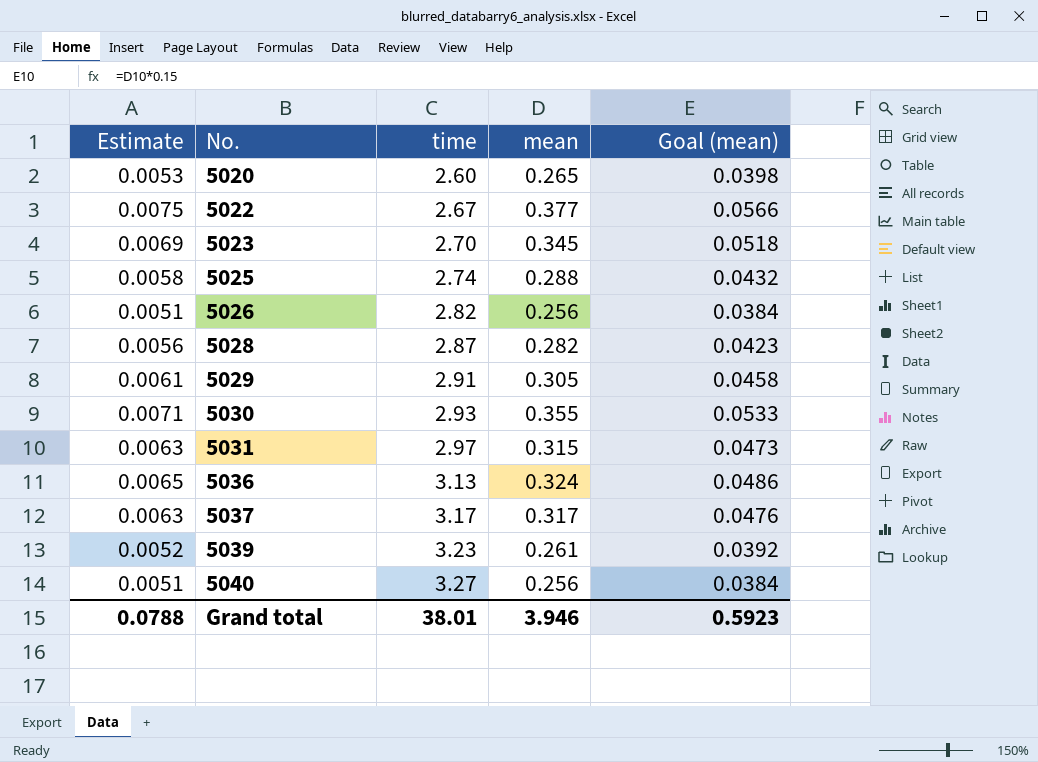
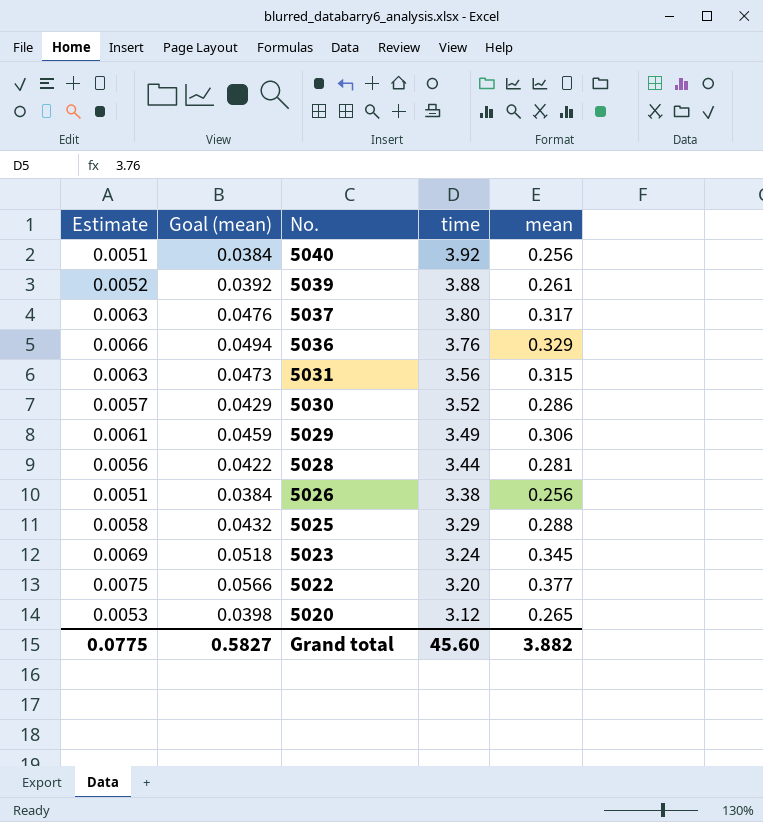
row order: No. ascending -> No. descending
column Goal (mean) | position: 5 -> 2
5040 | time: 3.27 -> 3.92
5039 | time: 3.23 -> 3.88
5037 | time: 3.17 -> 3.80
5036 | Estimate: 0.0065 -> 0.0066
5036 | Goal (mean): 0.0486 -> 0.0494
5036 | time: 3.13 -> 3.76
5036 | mean: 0.324 -> 0.329
5031 | time: 2.97 -> 3.56
5030 | Estimate: 0.0071 -> 0.0057
5030 | Goal (mean): 0.0533 -> 0.0429
5030 | time: 2.93 -> 3.52
5030 | mean: 0.355 -> 0.286
5029 | Goal (mean): 0.0458 -> 0.0459
5029 | time: 2.91 -> 3.49
5029 | mean: 0.305 -> 0.306
5028 | Goal (mean): 0.0423 -> 0.0422
5028 | time: 2.87 -> 3.44
5028 | mean: 0.282 -> 0.281
5026 | time: 2.82 -> 3.38
5025 | time: 2.74 -> 3.29
5023 | time: 2.70 -> 3.24
5022 | time: 2.67 -> 3.20
5020 | time: 2.60 -> 3.12
Grand total | Estimate: 0.0788 -> 0.0775
Grand total | Goal (mean): 0.5923 -> 0.5827
Grand total | time: 38.01 -> 45.60
Grand total | mean: 3.946 -> 3.882

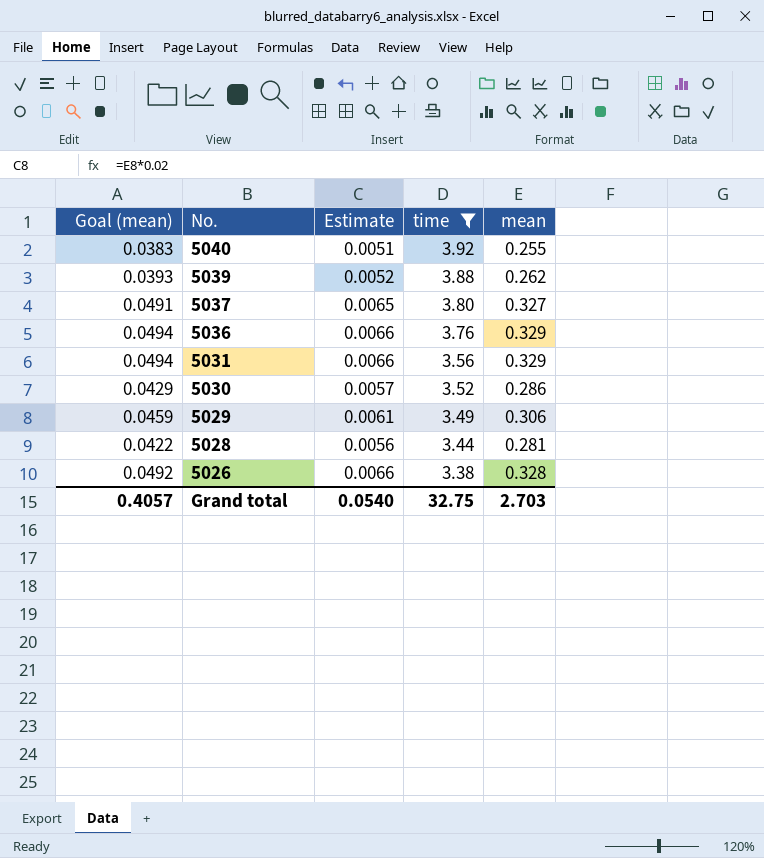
filter: none -> time >= 3.38
column Estimate | position: 1 -> 3
5040 | Goal (mean): 0.0384 -> 0.0383
5040 | mean: 0.256 -> 0.255
5039 | Goal (mean): 0.0392 -> 0.0393
5039 | mean: 0.261 -> 0.262
5037 | Goal (mean): 0.0476 -> 0.0491
5037 | Estimate: 0.0063 -> 0.0065
5037 | mean: 0.317 -> 0.327
5031 | Goal (mean): 0.0473 -> 0.0494
5031 | Estimate: 0.0063 -> 0.0066
5031 | mean: 0.315 -> 0.329
5026 | Goal (mean): 0.0384 -> 0.0492
5026 | Estimate: 0.0051 -> 0.0066
5026 | mean: 0.256 -> 0.328
Grand total | Goal (mean): 0.5827 -> 0.4057
Grand total | Estimate: 0.0775 -> 0.0540
Grand total | time: 45.60 -> 32.75
Grand total | mean: 3.882 -> 2.703

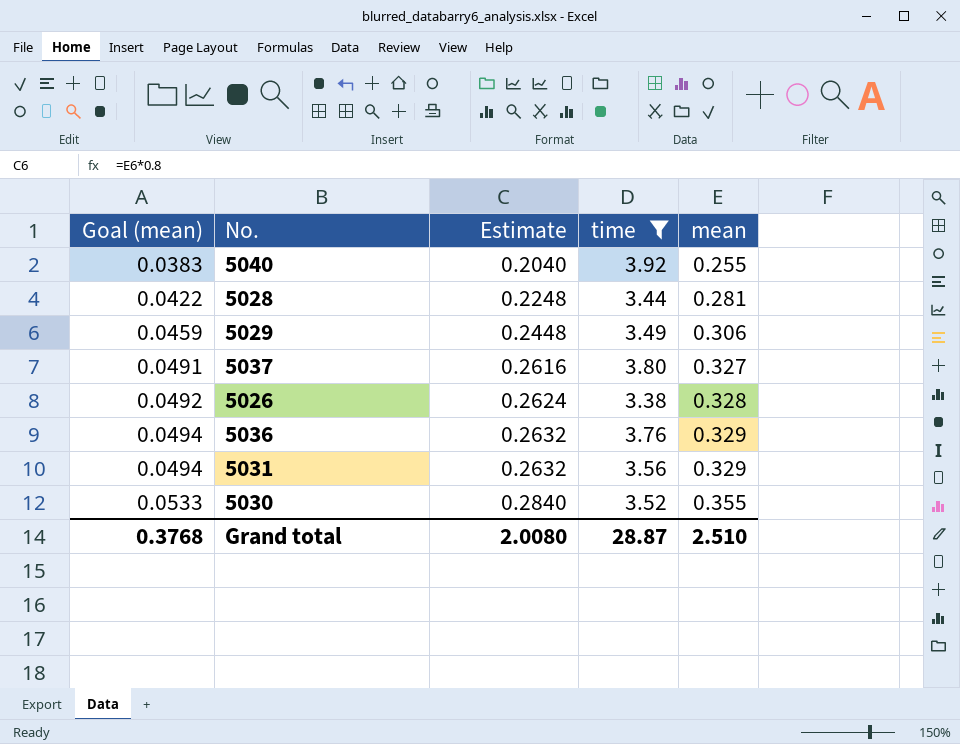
row order: No. descending -> Goal (mean) ascending
column Estimate | formula: [mean] * 0.02 -> [mean] * 0.8
row 5039: 0.0393 | 0.0052 | 3.88 | 0.262 -> none
5030 | Goal (mean): 0.0429 -> 0.0533
5030 | mean: 0.286 -> 0.355
Grand total | Goal (mean): 0.4057 -> 0.3768
Grand total | Estimate: 0.0540 -> 2.0080
Grand total | time: 32.75 -> 28.87
Grand total | mean: 2.703 -> 2.510

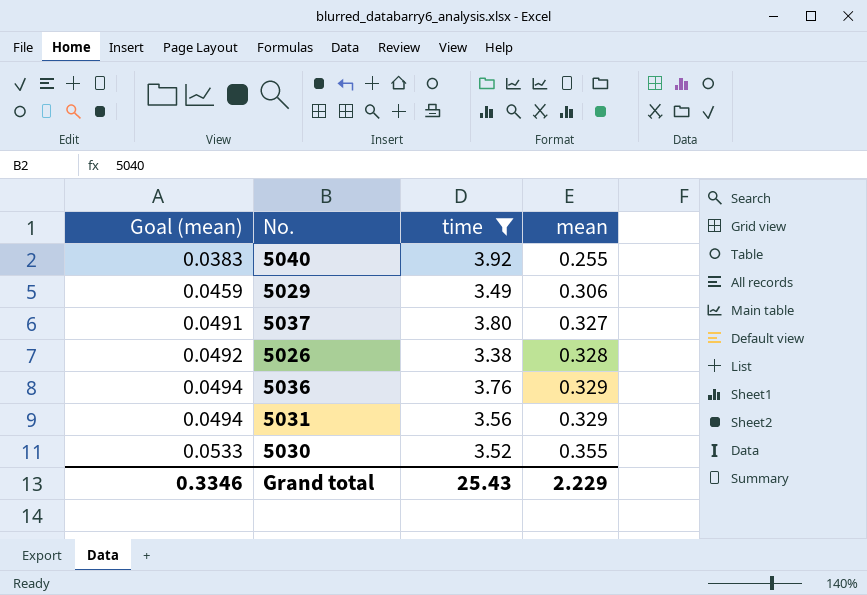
column Estimate | formula: [mean] * 0.8 -> none
row 5028: 0.0422 | 0.2248 | 3.44 | 0.281 -> none
Grand total | Goal (mean): 0.3768 -> 0.3346
Grand total | time: 28.87 -> 25.43
Grand total | mean: 2.510 -> 2.229

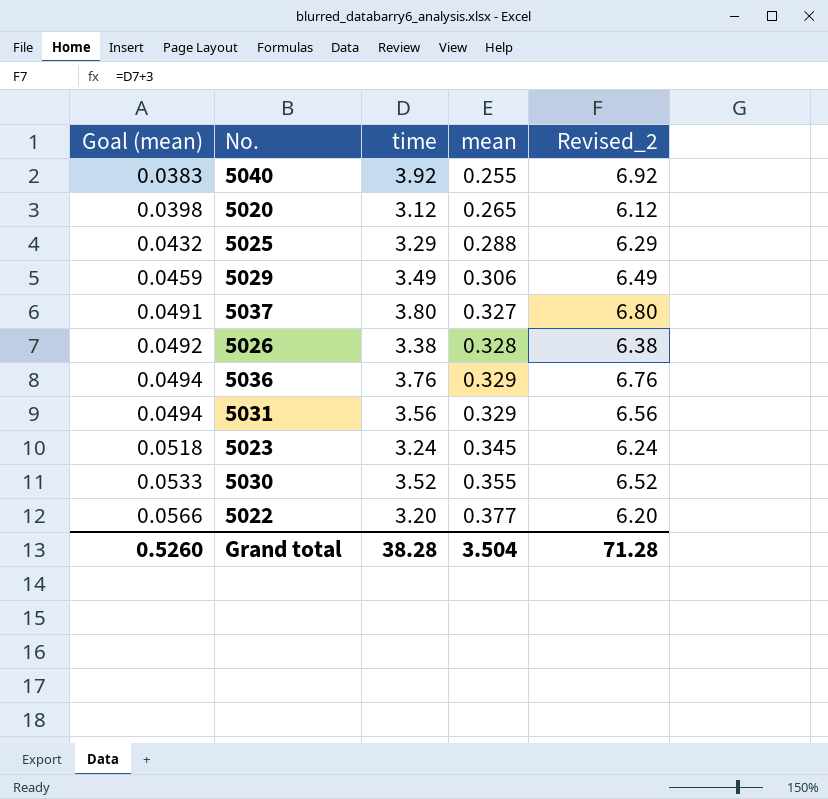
filter: time >= 3.38 -> none
column Revised_2 | formula: none -> [time] + 3
Grand total | Goal (mean): 0.3346 -> 0.5260
Grand total | time: 25.43 -> 38.28
Grand total | mean: 2.229 -> 3.504

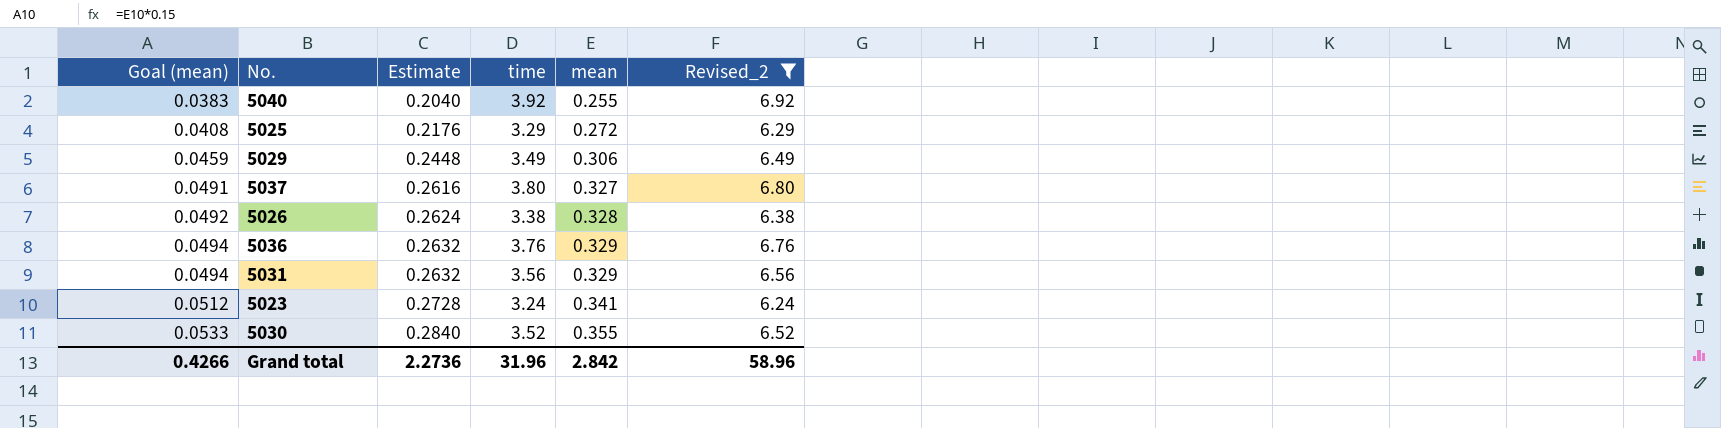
filter: none -> Revised_2 >= 6.24
column Estimate | formula: none -> [mean] * 0.8
5025 | Goal (mean): 0.0432 -> 0.0408
5025 | mean: 0.288 -> 0.272
5023 | Goal (mean): 0.0518 -> 0.0512
5023 | mean: 0.345 -> 0.341
Grand total | Goal (mean): 0.5260 -> 0.4266
Grand total | time: 38.28 -> 31.96
Grand total | mean: 3.504 -> 2.842
Grand total | Revised_2: 71.28 -> 58.96

